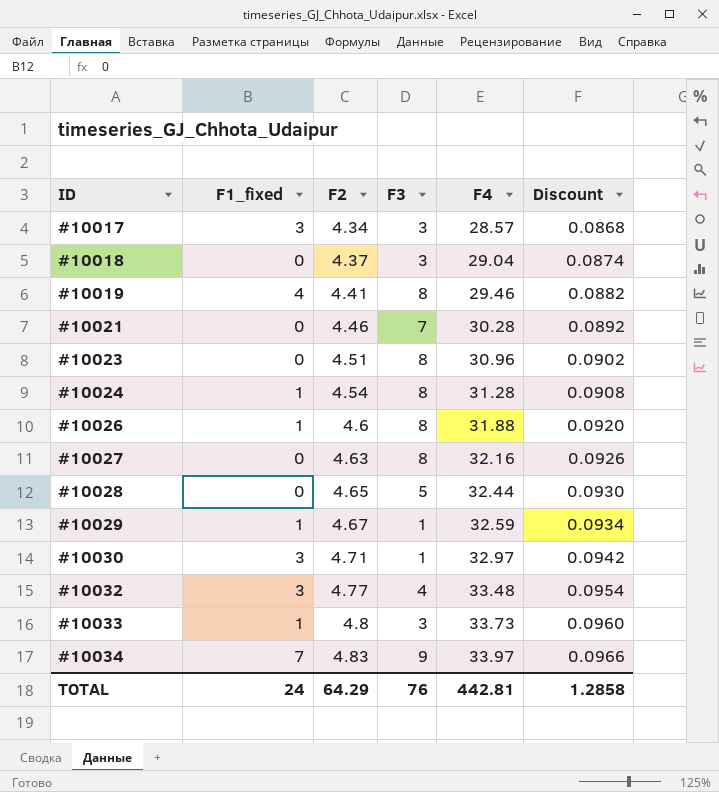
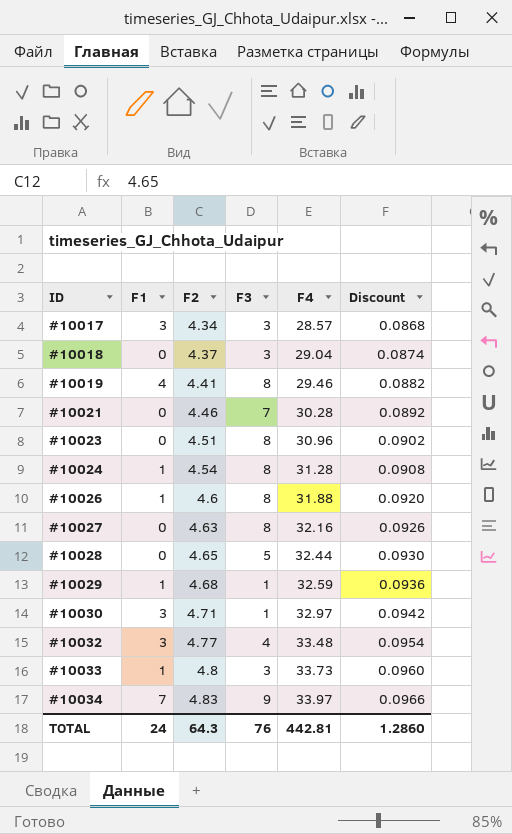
column name: F1_fixed -> F1
#10029 | F2: 4.67 -> 4.68
#10029 | Discount: 0.0934 -> 0.0936
TOTAL | F2: 64.29 -> 64.3
TOTAL | Discount: 1.2858 -> 1.2860

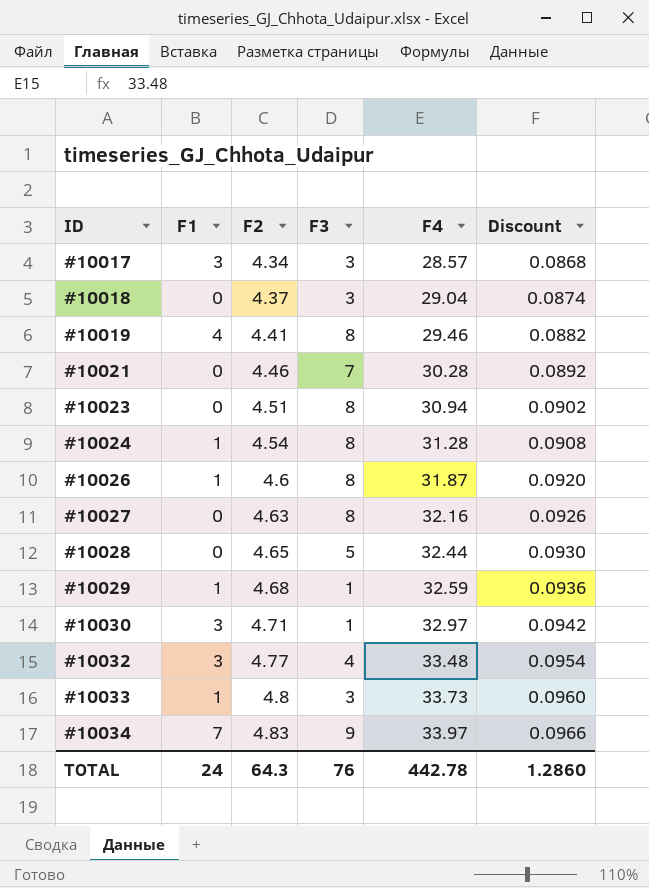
#10023 | F4: 30.96 -> 30.94
#10026 | F4: 31.88 -> 31.87
TOTAL | F4: 442.81 -> 442.78

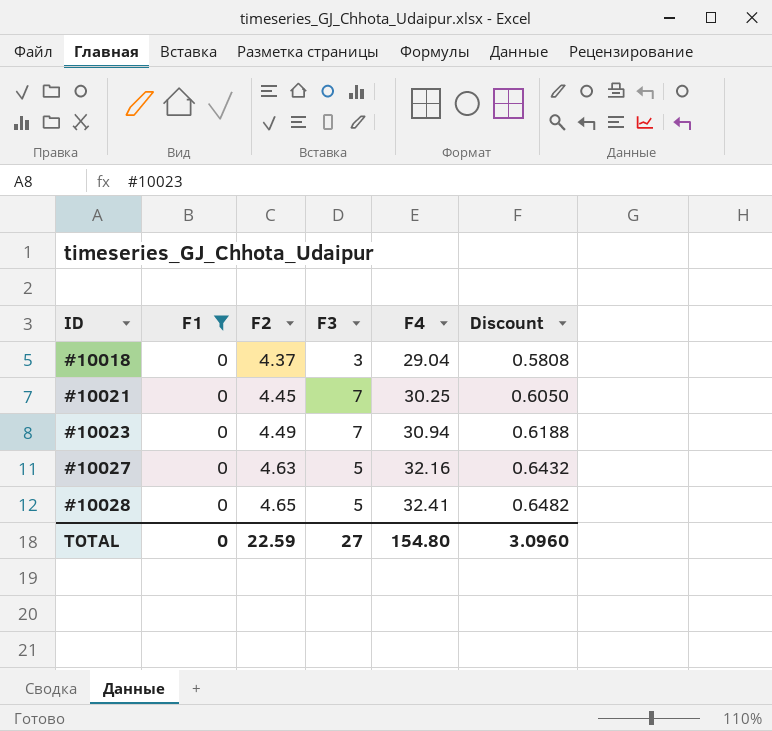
filter: none -> F1 = 0
column Discount | formula: [F2] * 0.02 -> [F4] * 0.02
#10021 | F2: 4.46 -> 4.45
#10021 | F4: 30.28 -> 30.25
#10023 | F2: 4.51 -> 4.49
#10023 | F3: 8 -> 7
#10027 | F3: 8 -> 5
#10028 | F4: 32.44 -> 32.41
TOTAL | F1: 24 -> 0
TOTAL | F2: 64.3 -> 22.59
TOTAL | F3: 76 -> 27
TOTAL | F4: 442.78 -> 154.80
TOTAL | Discount: 1.2860 -> 3.0960

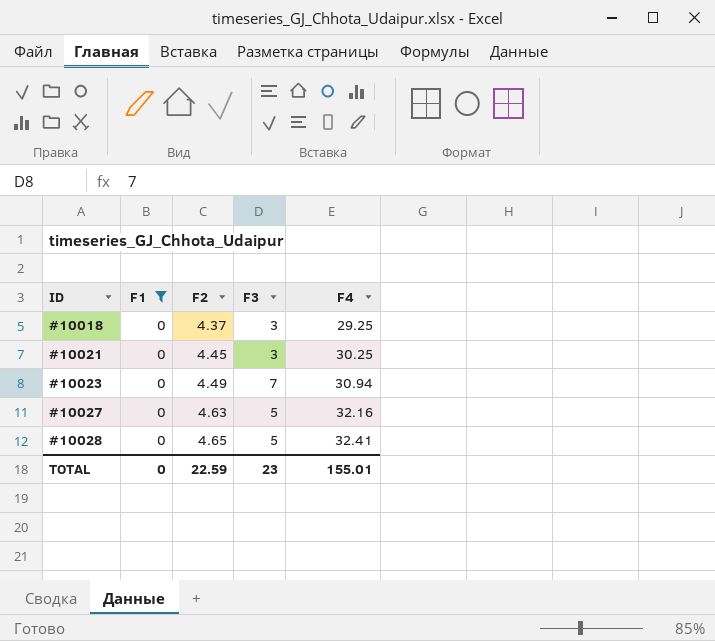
column Discount | formula: [F4] * 0.02 -> none
#10018 | F4: 29.04 -> 29.25
#10021 | F3: 7 -> 3
TOTAL | F3: 27 -> 23
TOTAL | F4: 154.80 -> 155.01

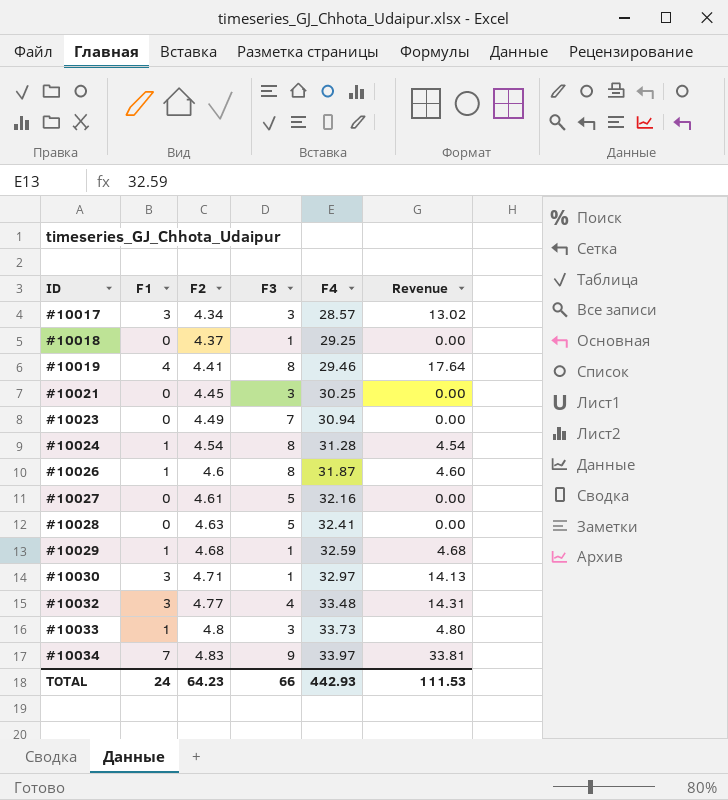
filter: F1 = 0 -> none
column Revenue | formula: none -> [F1] * [F2]
#10018 | F3: 3 -> 1
#10027 | F2: 4.63 -> 4.61
#10028 | F2: 4.65 -> 4.63
TOTAL | F1: 0 -> 24
TOTAL | F2: 22.59 -> 64.23
TOTAL | F3: 23 -> 66
TOTAL | F4: 155.01 -> 442.93

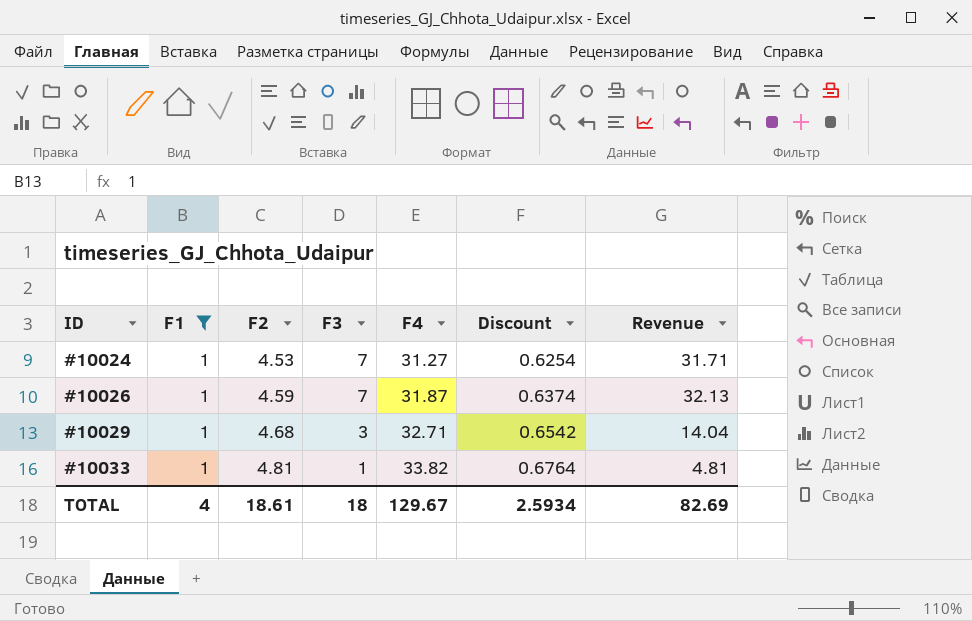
filter: none -> F1 = 1
column Discount | formula: none -> [F4] * 0.02
column Revenue | formula: [F1] * [F2] -> [F2] * [F3]
#10024 | F2: 4.54 -> 4.53
#10024 | F3: 8 -> 7
#10024 | F4: 31.28 -> 31.27
#10026 | F2: 4.6 -> 4.59
#10026 | F3: 8 -> 7
#10029 | F3: 1 -> 3
#10029 | F4: 32.59 -> 32.71
#10033 | F2: 4.8 -> 4.81
#10033 | F3: 3 -> 1
#10033 | F4: 33.73 -> 33.82
TOTAL | F1: 24 -> 4
TOTAL | F2: 64.23 -> 18.61
TOTAL | F3: 66 -> 18
TOTAL | F4: 442.93 -> 129.67
TOTAL | Revenue: 111.53 -> 82.69

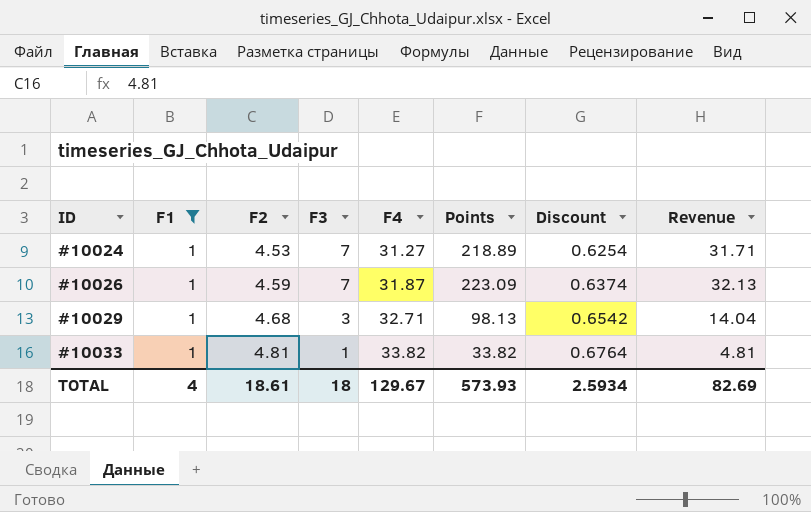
column Points | formula: none -> [F3] * [F4]

